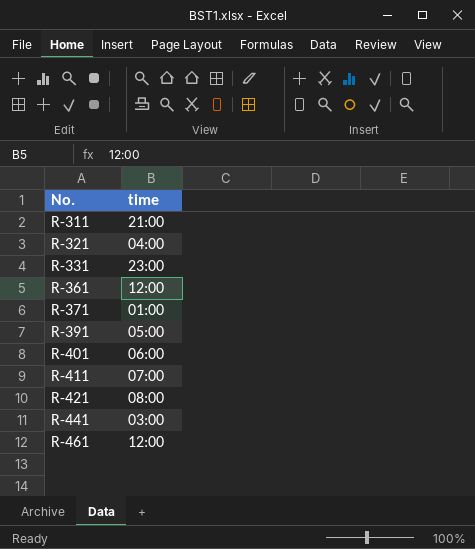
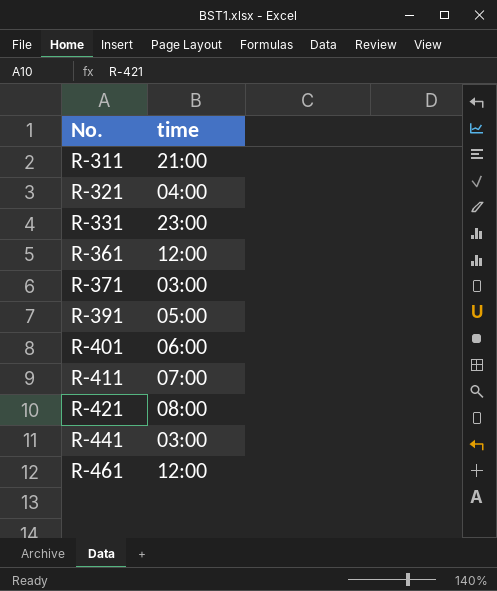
R-371 | time: 01:00 -> 03:00

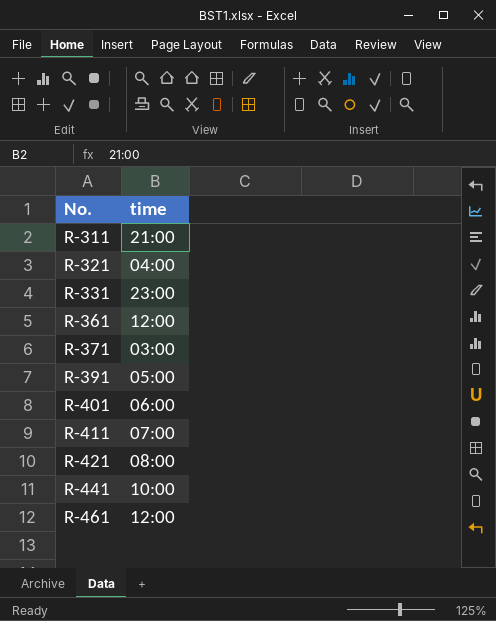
R-441 | time: 03:00 -> 10:00

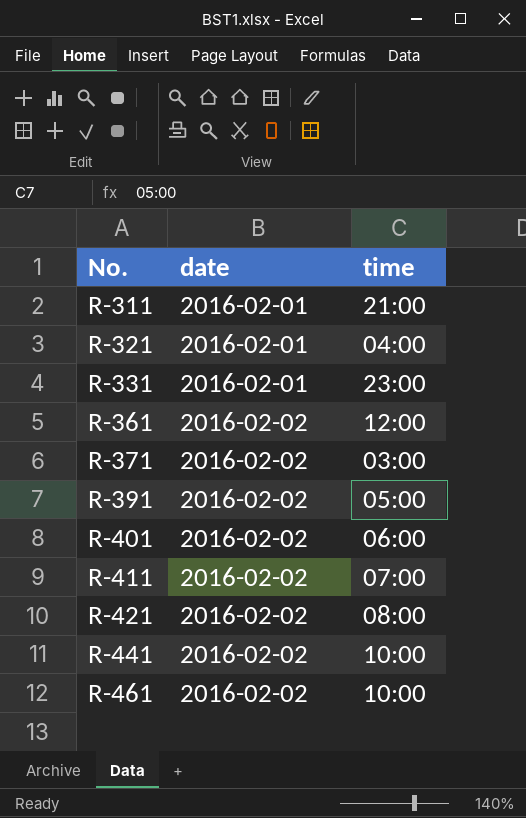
column date | position: none -> 2
R-461 | time: 12:00 -> 10:00

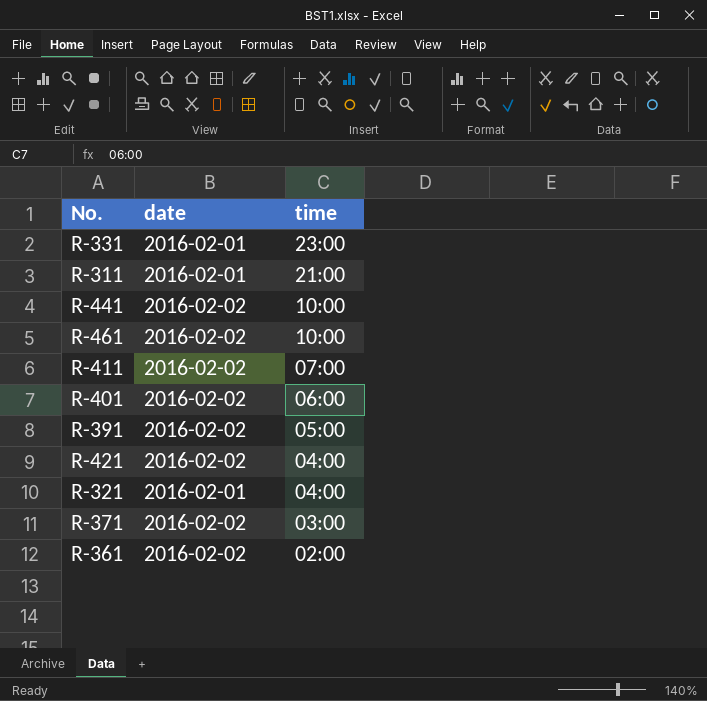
row order: No. ascending -> time descending
R-421 | time: 08:00 -> 04:00
R-361 | time: 12:00 -> 02:00

